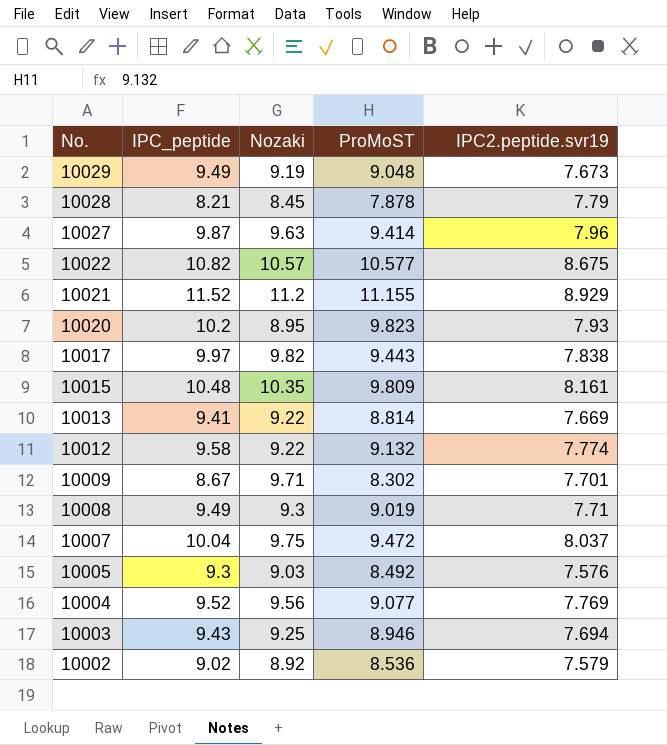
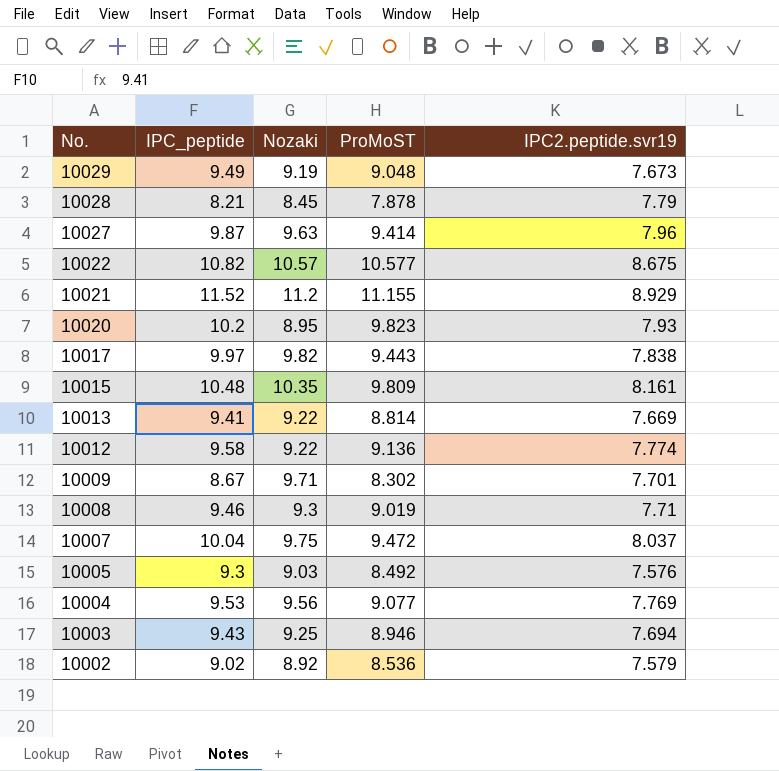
10012 | ProMoST: 9.132 -> 9.136
10008 | IPC_peptide: 9.49 -> 9.46
10004 | IPC_peptide: 9.52 -> 9.53

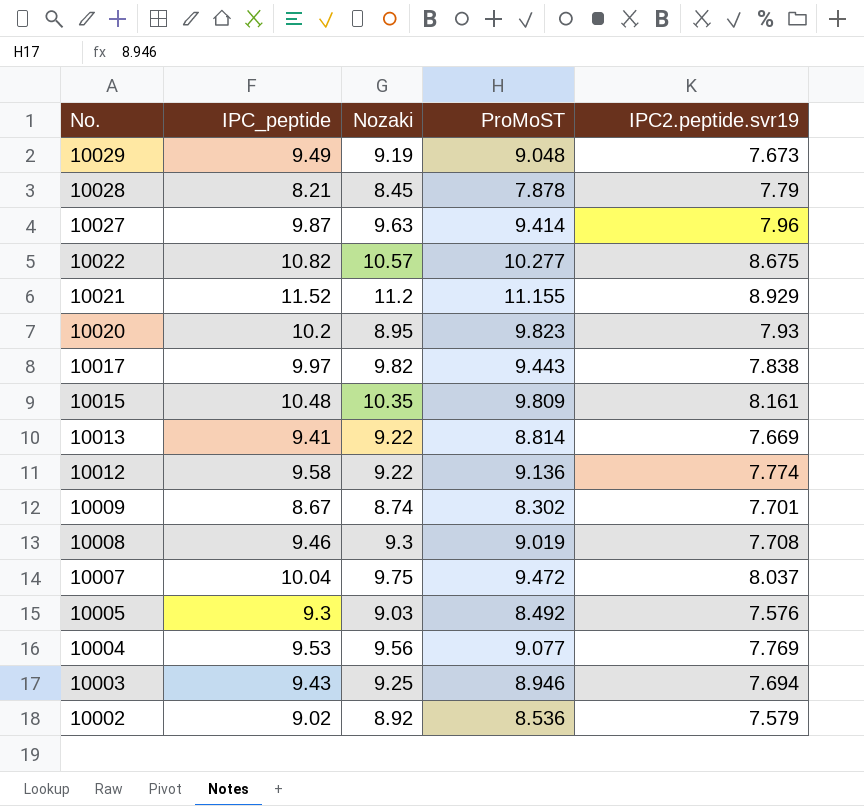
10022 | ProMoST: 10.577 -> 10.277
10009 | Nozaki: 9.71 -> 8.74
10008 | IPC2.peptide.svr19: 7.71 -> 7.708

